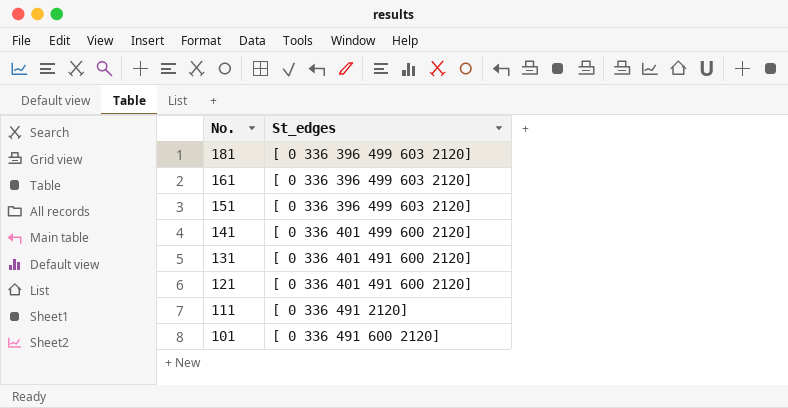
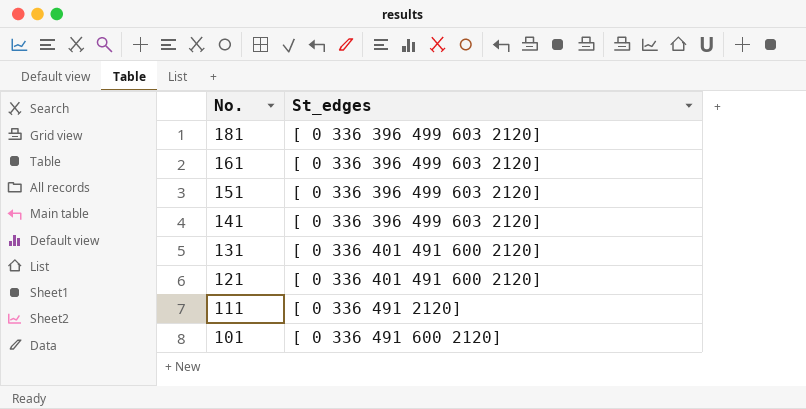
141 | St_edges: [ 0 336 401 499 600 2120] -> [ 0 336 396 499 603 2120]

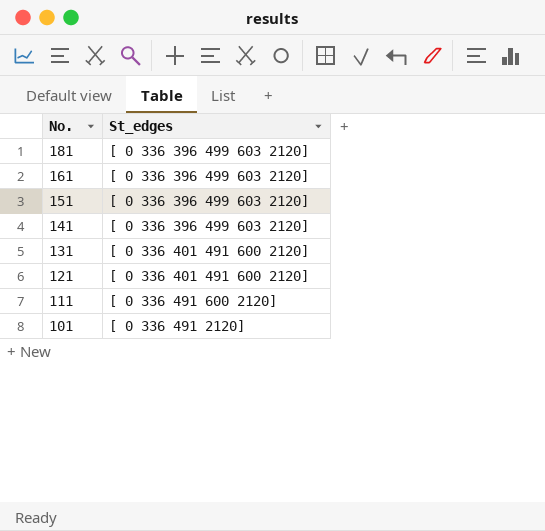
111 | St_edges: [ 0 336 491 2120] -> [ 0 336 491 600 2120]
101 | St_edges: [ 0 336 491 600 2120] -> [ 0 336 491 2120]

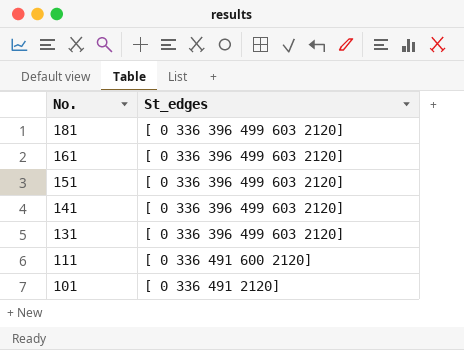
row 121: [ 0 336 401 491 600 2120] -> none
131 | St_edges: [ 0 336 401 491 600 2120] -> [ 0 336 396 499 603 2120]

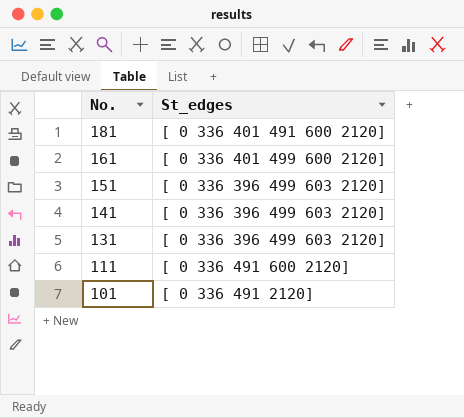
181 | St_edges: [ 0 336 396 499 603 2120] -> [ 0 336 401 491 600 2120]
161 | St_edges: [ 0 336 396 499 603 2120] -> [ 0 336 401 499 600 2120]

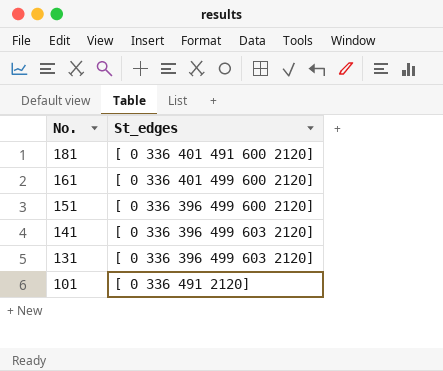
row 111: [ 0 336 491 600 2120] -> none
151 | St_edges: [ 0 336 396 499 603 2120] -> [ 0 336 396 499 600 2120]

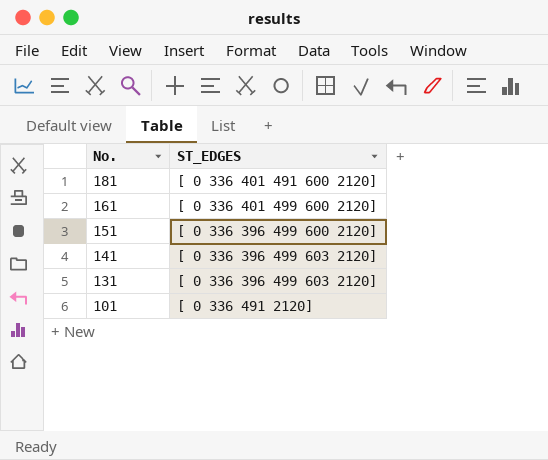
column name: St_edges -> ST_EDGES

